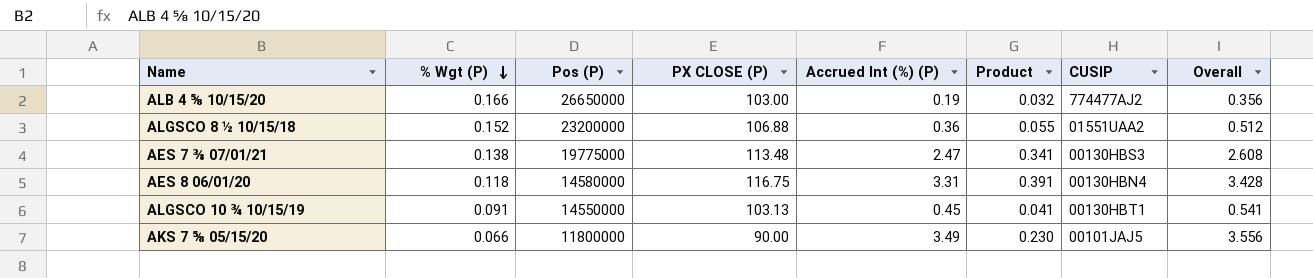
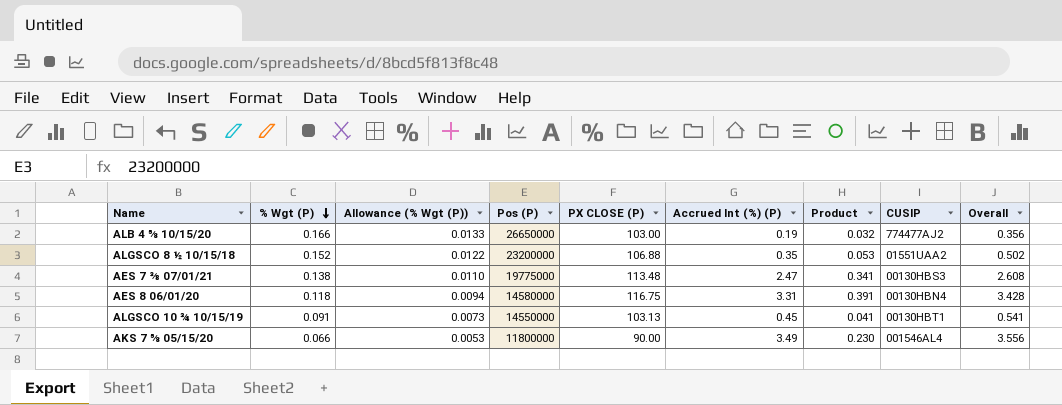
column Allowance (% Wgt (P)) | formula: none -> [% Wgt (P)] * 0.08
ALGSCO 8 ½ 10/15/18 | Accrued Int (%) (P): 0.36 -> 0.35
ALGSCO 8 ½ 10/15/18 | Product: 0.055 -> 0.053
ALGSCO 8 ½ 10/15/18 | Overall: 0.512 -> 0.502
AKS 7 ⅝ 05/15/20 | CUSIP: 00101JAJ5 -> 001546AL4

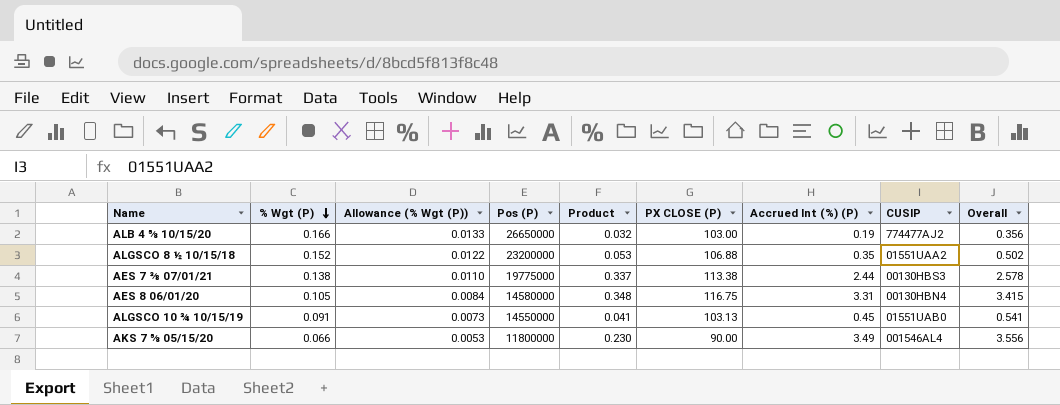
column Product | position: 7 -> 5
AES 7 ⅜ 07/01/21 | Product: 0.341 -> 0.337
AES 7 ⅜ 07/01/21 | PX CLOSE (P): 113.48 -> 113.38
AES 7 ⅜ 07/01/21 | Accrued Int (%) (P): 2.47 -> 2.44
AES 7 ⅜ 07/01/21 | Overall: 2.608 -> 2.578
AES 8 06/01/20 | % Wgt (P): 0.118 -> 0.105
AES 8 06/01/20 | Allowance (% Wgt (P)): 0.0094 -> 0.0084
AES 8 06/01/20 | Product: 0.391 -> 0.348
AES 8 06/01/20 | Overall: 3.428 -> 3.415
ALGSCO 10 ¾ 10/15/19 | CUSIP: 00130HBT1 -> 01551UAB0

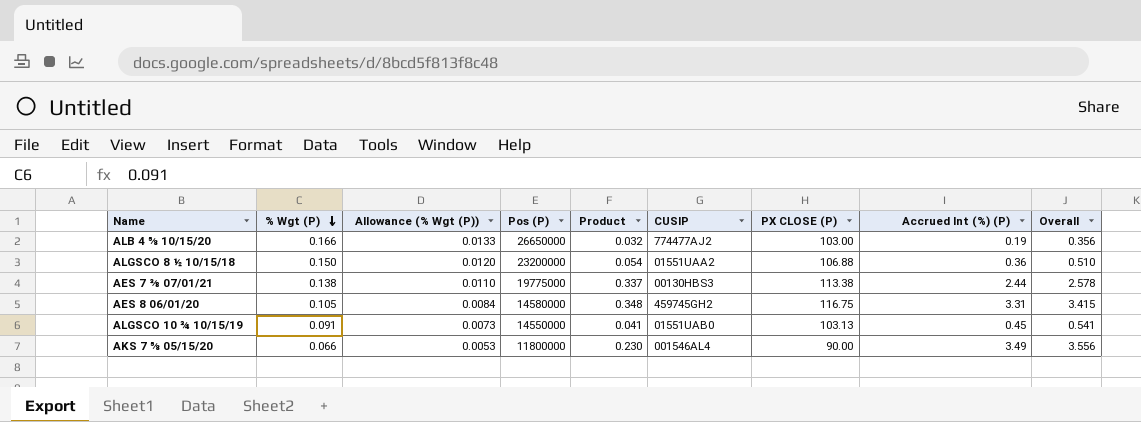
column CUSIP | position: 8 -> 6
ALGSCO 8 ½ 10/15/18 | % Wgt (P): 0.152 -> 0.150
ALGSCO 8 ½ 10/15/18 | Allowance (% Wgt (P)): 0.0122 -> 0.0120
ALGSCO 8 ½ 10/15/18 | Product: 0.053 -> 0.054
ALGSCO 8 ½ 10/15/18 | Accrued Int (%) (P): 0.35 -> 0.36
ALGSCO 8 ½ 10/15/18 | Overall: 0.502 -> 0.510
AES 8 06/01/20 | CUSIP: 00130HBN4 -> 459745GH2

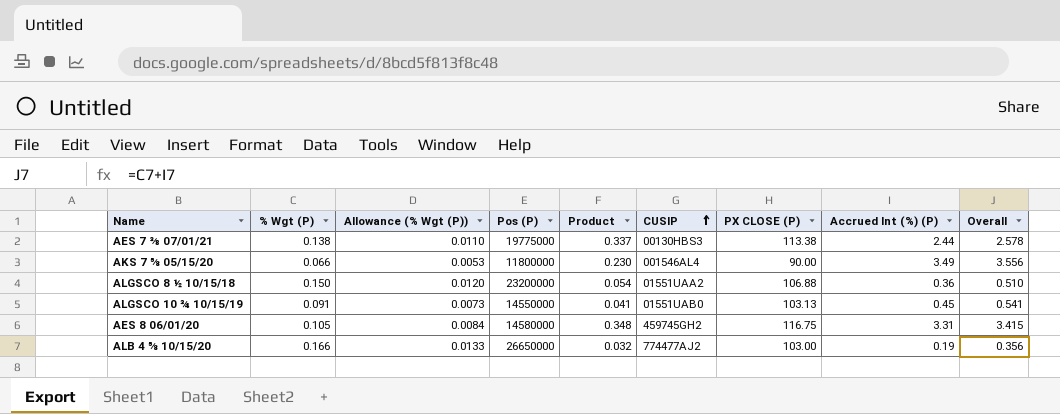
row order: % Wgt (P) descending -> CUSIP ascending

